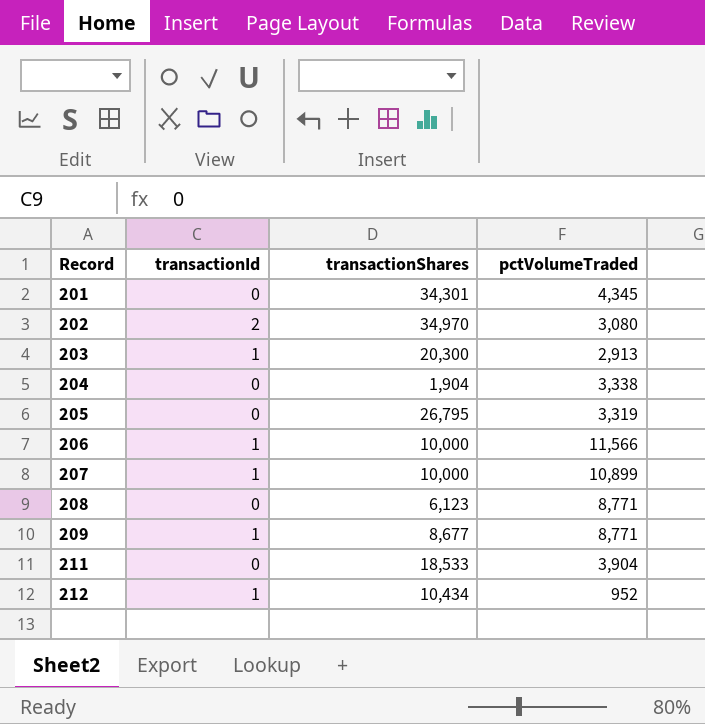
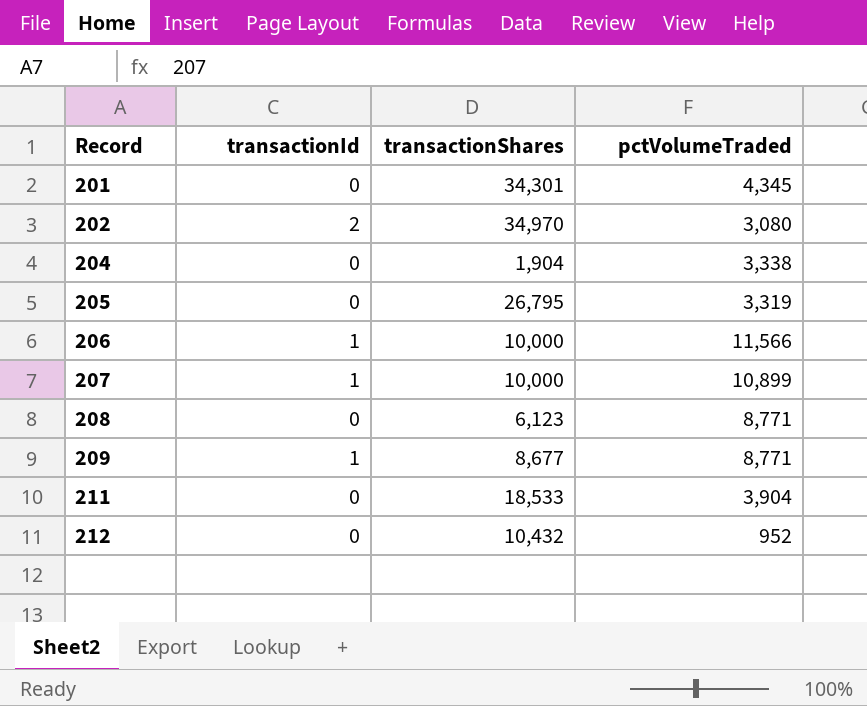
row 203: 1 | 20,300 | 2,913 -> none
212 | transactionId: 1 -> 0
212 | transactionShares: 10,434 -> 10,432

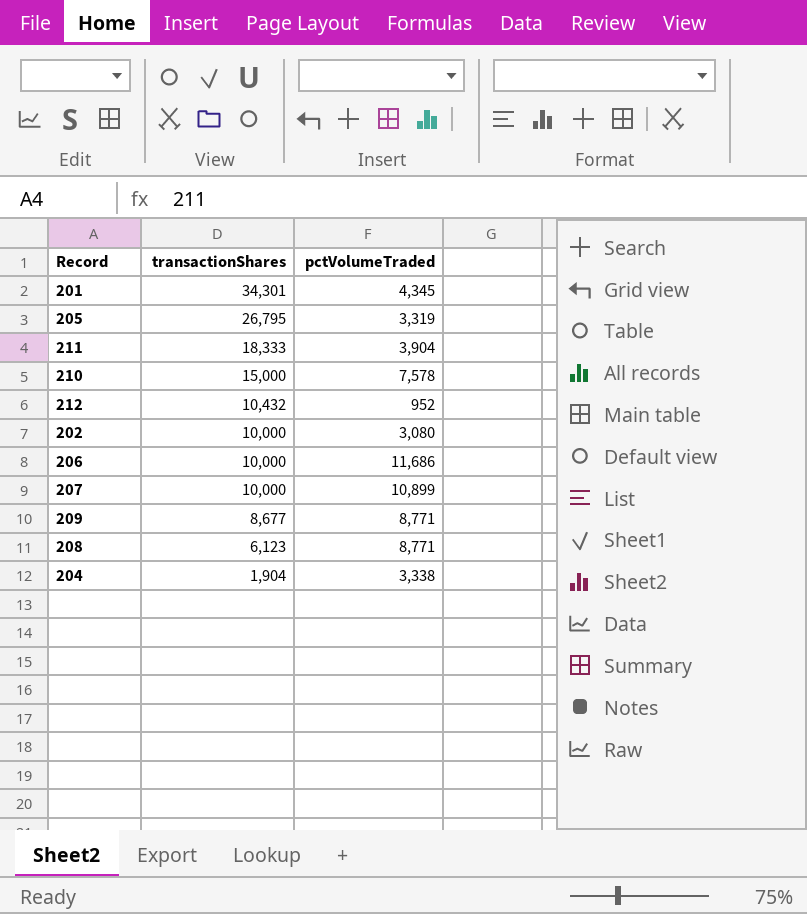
row order: Record ascending -> transactionShares descending
column transactionId | position: 2 -> none
211 | transactionShares: 18,533 -> 18,333
row 210: none -> 15,000 | 7,578
202 | transactionShares: 34,970 -> 10,000
206 | pctVolumeTraded: 11,566 -> 11,686

